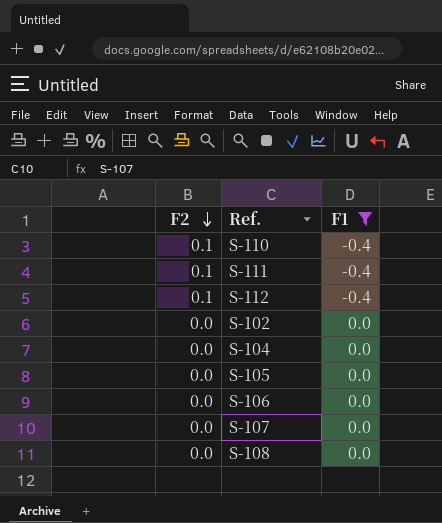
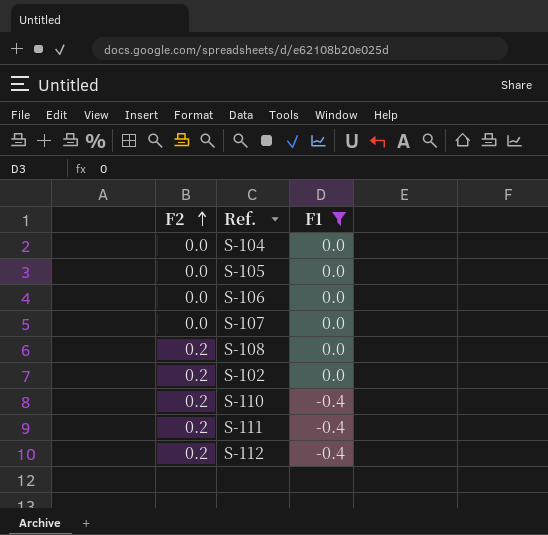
row order: F2 descending -> F2 ascending
S-108 | F2: 0.0 -> 0.2
S-102 | F2: 0.0 -> 0.2
S-110 | F2: 0.1 -> 0.2
S-111 | F2: 0.1 -> 0.2
S-112 | F2: 0.1 -> 0.2

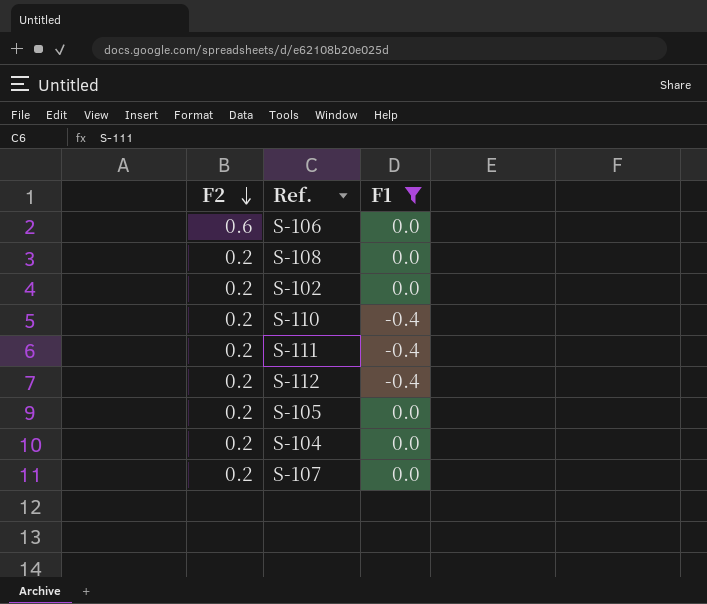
row order: F2 ascending -> F2 descending
S-106 | F2: 0.0 -> 0.6
S-105 | F2: 0.0 -> 0.2
S-104 | F2: 0.0 -> 0.2
S-107 | F2: 0.0 -> 0.2

